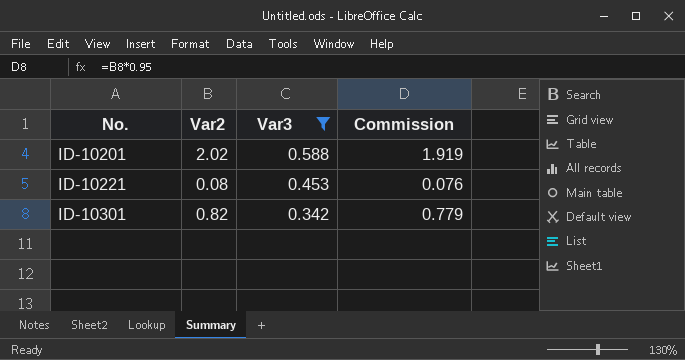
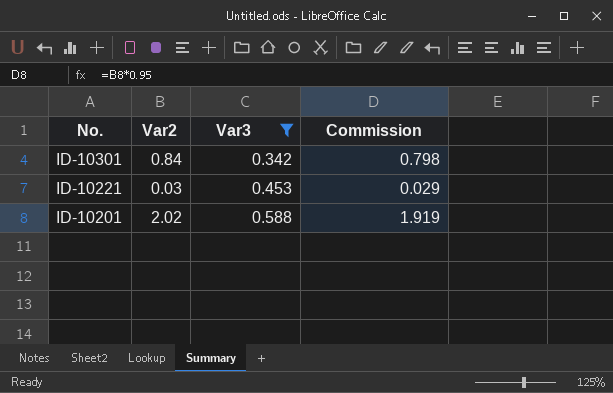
row order: No. ascending -> No. descending
ID-10301 | Var2: 0.82 -> 0.84
ID-10301 | Commission: 0.779 -> 0.798
ID-10221 | Var2: 0.08 -> 0.03
ID-10221 | Commission: 0.076 -> 0.029

